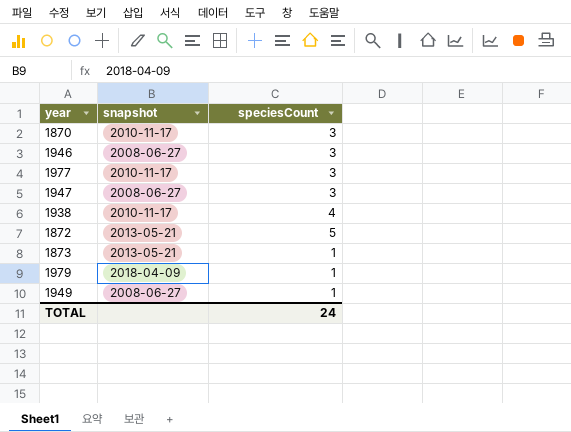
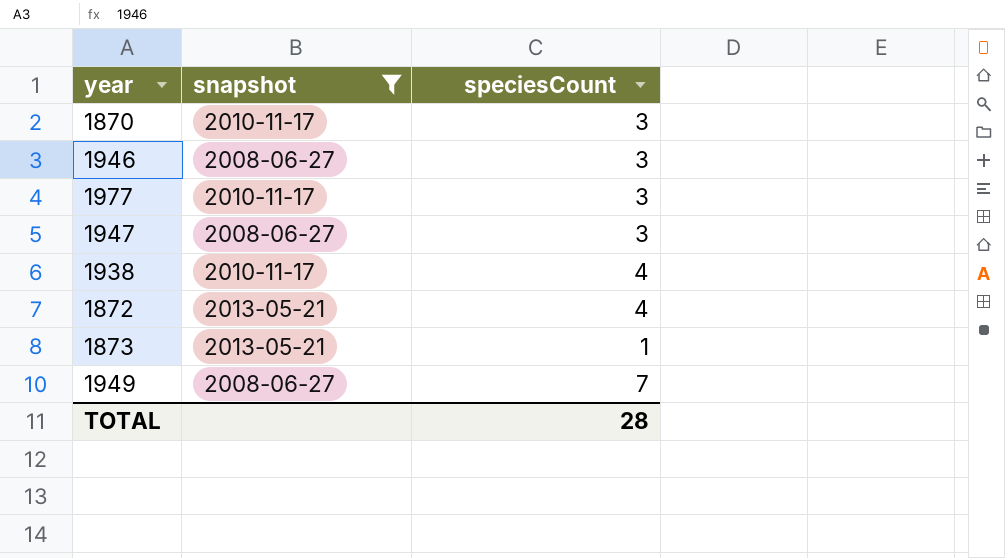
filter: none -> snapshot != 2018-04-09
1872 | speciesCount: 5 -> 4
1949 | speciesCount: 1 -> 7
TOTAL | speciesCount: 24 -> 28

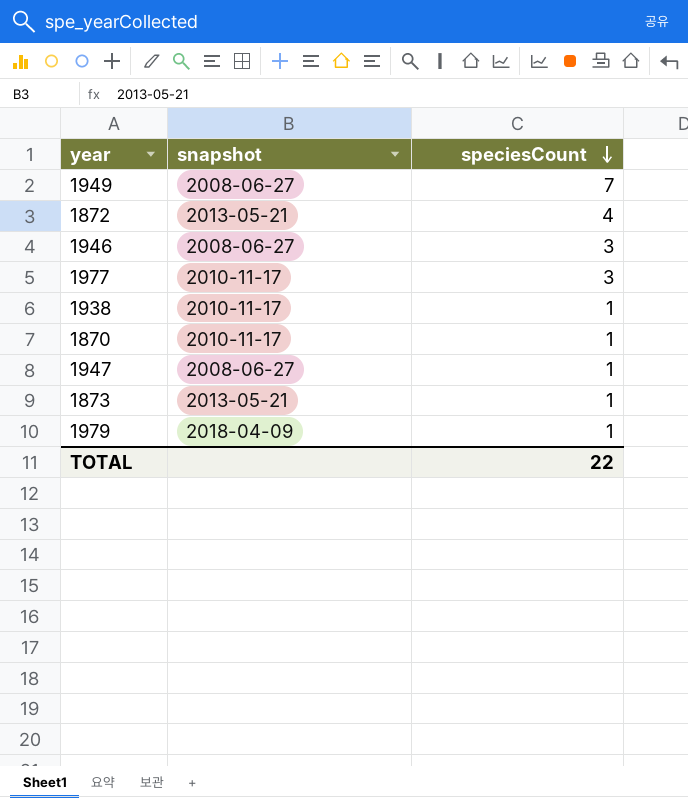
filter: snapshot != 2018-04-09 -> none
row order: none -> speciesCount descending
1938 | speciesCount: 4 -> 1
1870 | speciesCount: 3 -> 1
1947 | speciesCount: 3 -> 1
TOTAL | speciesCount: 28 -> 22

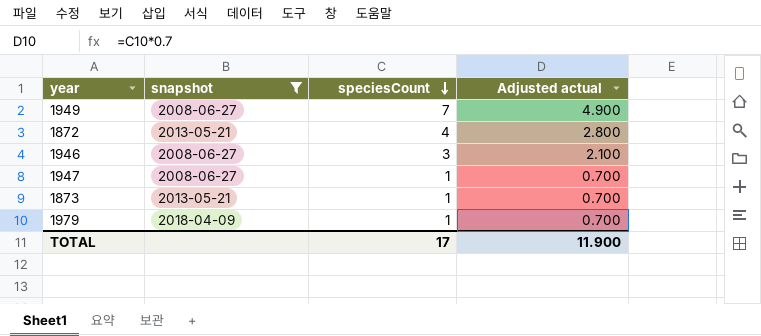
filter: none -> snapshot != 2010-11-17
column Adjusted actual | formula: none -> [speciesCount] * 0.7
TOTAL | speciesCount: 22 -> 17

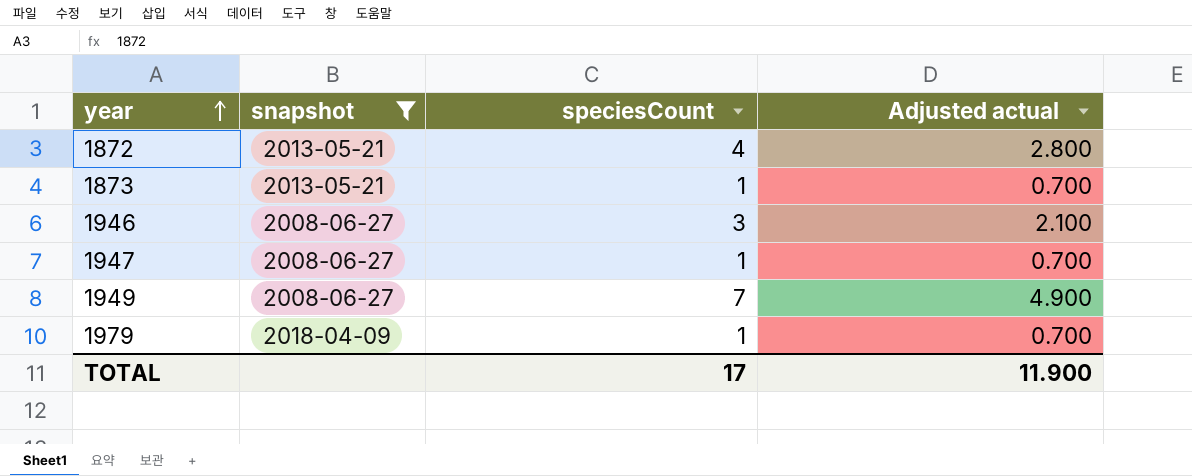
row order: speciesCount descending -> year ascending

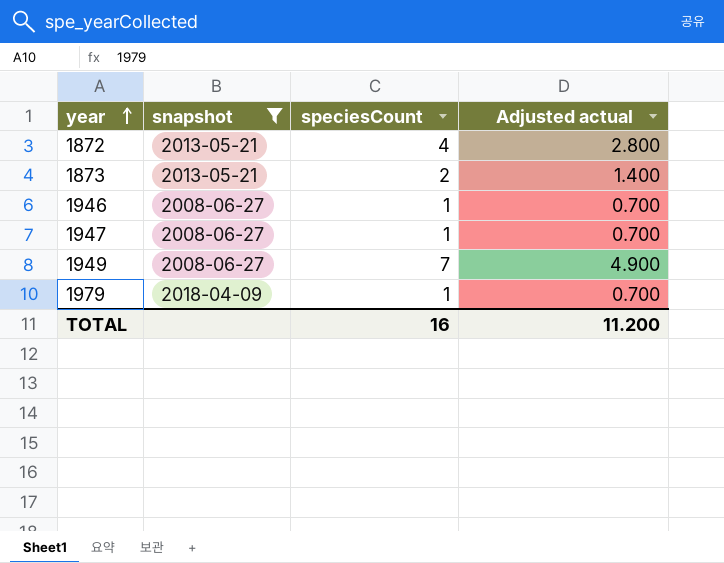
1873 | speciesCount: 1 -> 2
1873 | Adjusted actual: 0.700 -> 1.400
1946 | speciesCount: 3 -> 1
1946 | Adjusted actual: 2.100 -> 0.700
TOTAL | speciesCount: 17 -> 16
TOTAL | Adjusted actual: 11.900 -> 11.200

